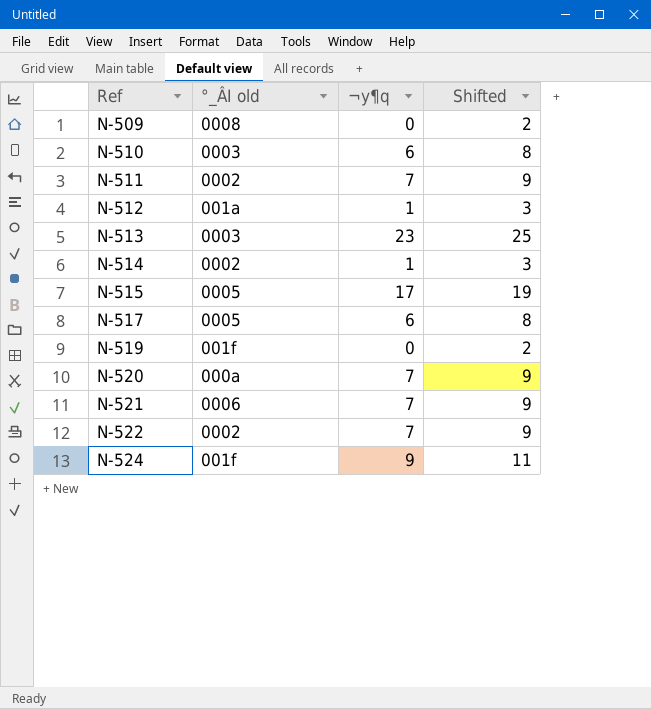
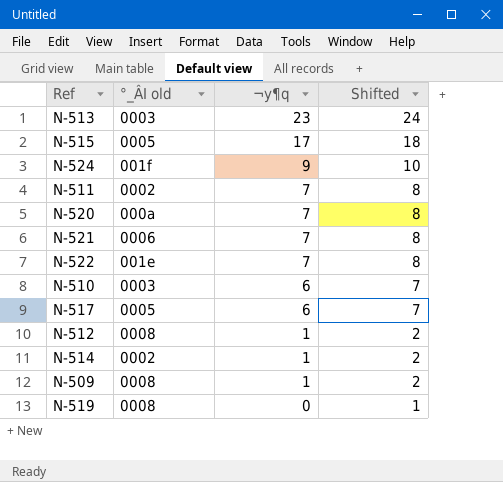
row order: Ref ascending -> ¬y¶q descending
column Shifted | formula: [¬y¶q] + 2 -> [¬y¶q] + 1
N-522 | °_ÂI old: 0002 -> 001e
N-512 | °_ÂI old: 001a -> 0008
N-509 | ¬y¶q: 0 -> 1
N-519 | °_ÂI old: 001f -> 0008

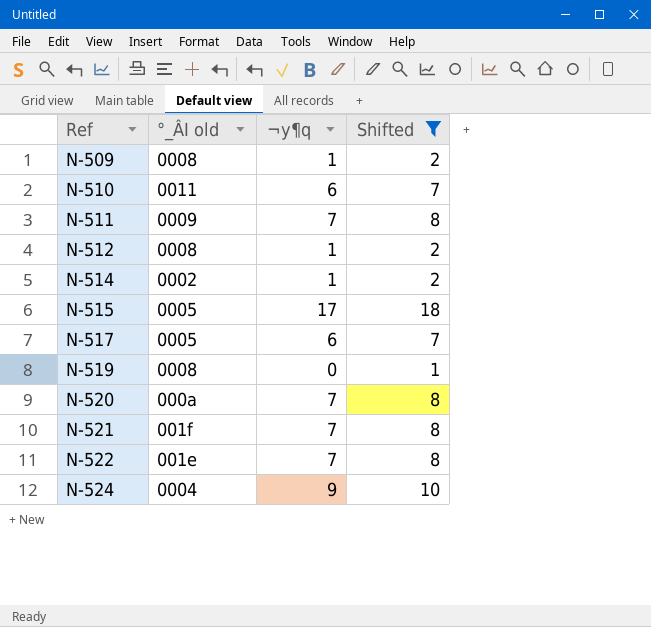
filter: none -> Shifted != 24
row order: ¬y¶q descending -> Ref ascending
N-510 | °_ÂI old: 0003 -> 0011
N-511 | °_ÂI old: 0002 -> 0009
N-521 | °_ÂI old: 0006 -> 001f
N-524 | °_ÂI old: 001f -> 0004

